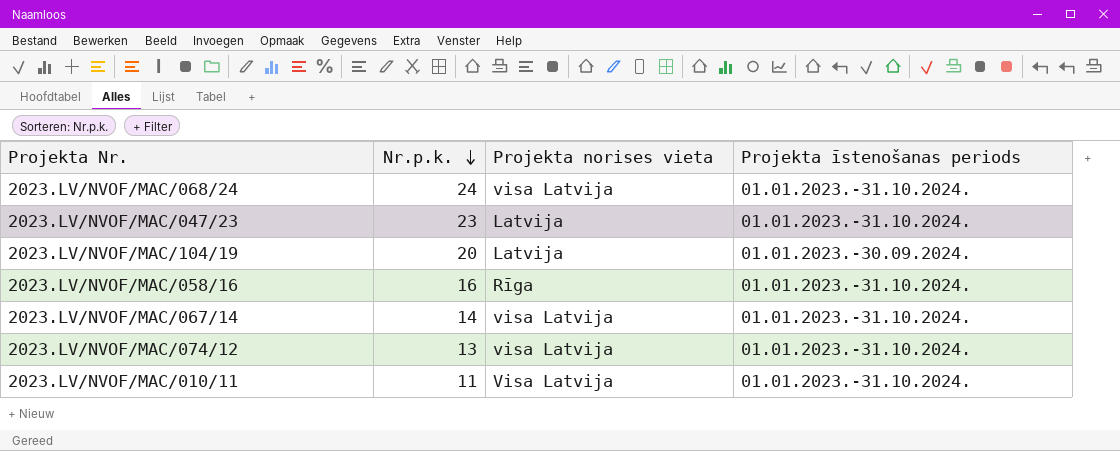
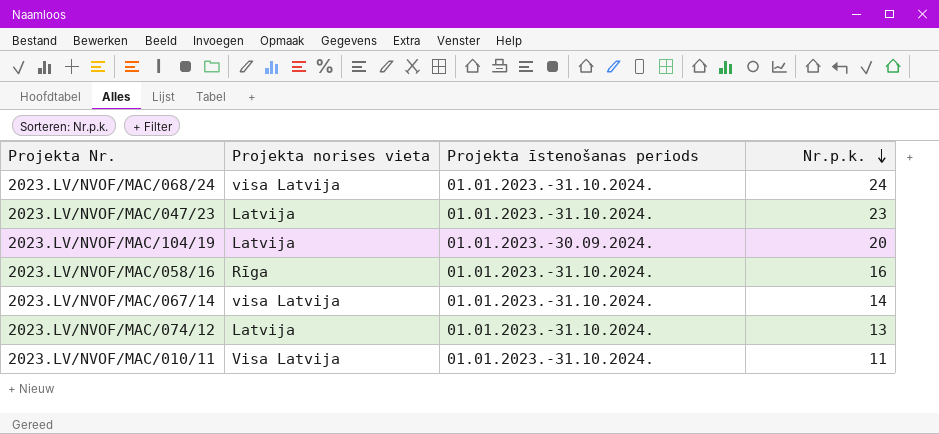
column Nr.p.k. | position: 2 -> 4
2023.LV/NVOF/MAC/074/12 | Projekta norises vieta: visa Latvija -> Latvija

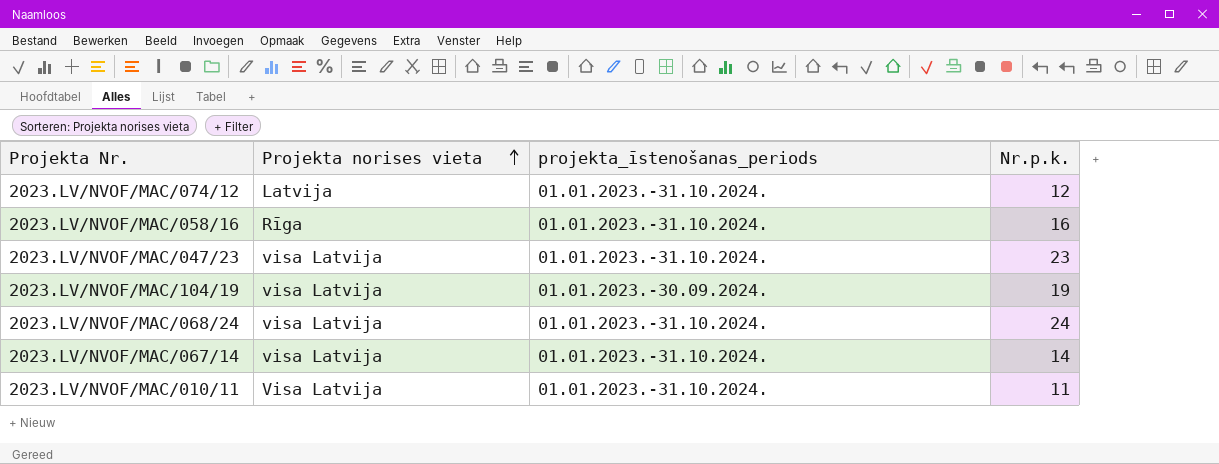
row order: Nr.p.k. descending -> Projekta norises vieta ascending
column name: Projekta īstenošanas periods -> projekta_īstenošanas_periods
2023.LV/NVOF/MAC/074/12 | Nr.p.k.: 13 -> 12
2023.LV/NVOF/MAC/047/23 | Projekta norises vieta: Latvija -> visa Latvija
2023.LV/NVOF/MAC/104/19 | Projekta norises vieta: Latvija -> visa Latvija
2023.LV/NVOF/MAC/104/19 | Nr.p.k.: 20 -> 19

